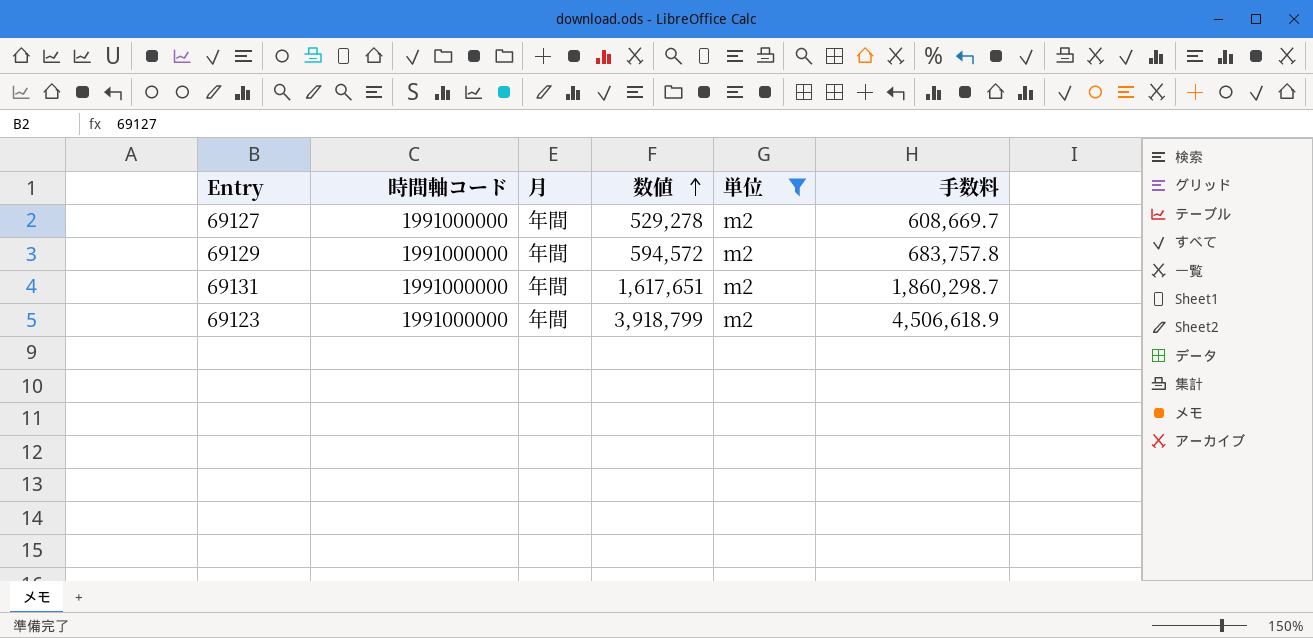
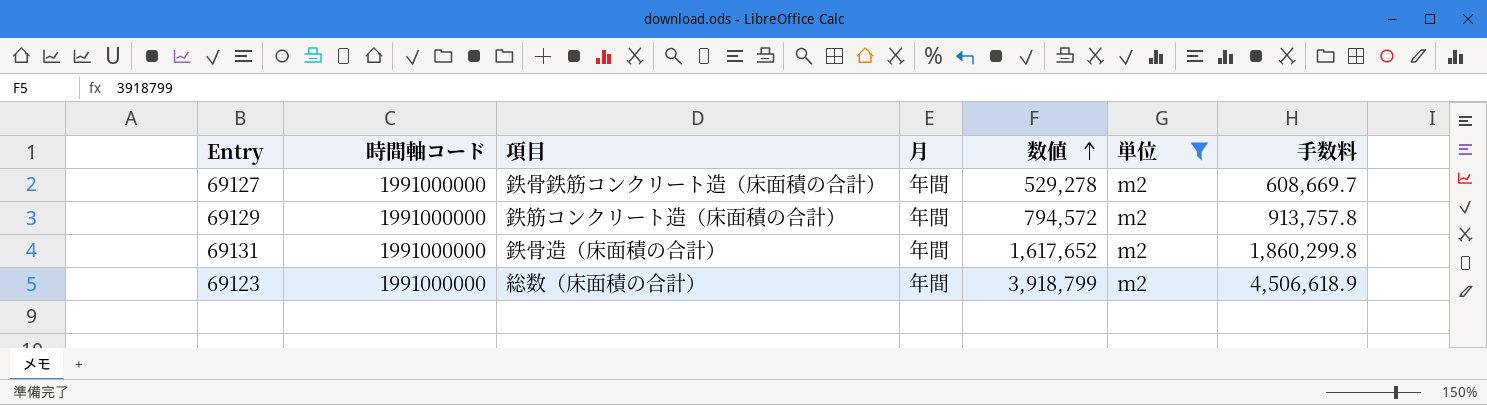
column 項目 | position: none -> 3
69129 | 数値: 594,572 -> 794,572
69129 | 手数料: 683,757.8 -> 913,757.8
69131 | 数値: 1,617,651 -> 1,617,652
69131 | 手数料: 1,860,298.7 -> 1,860,299.8

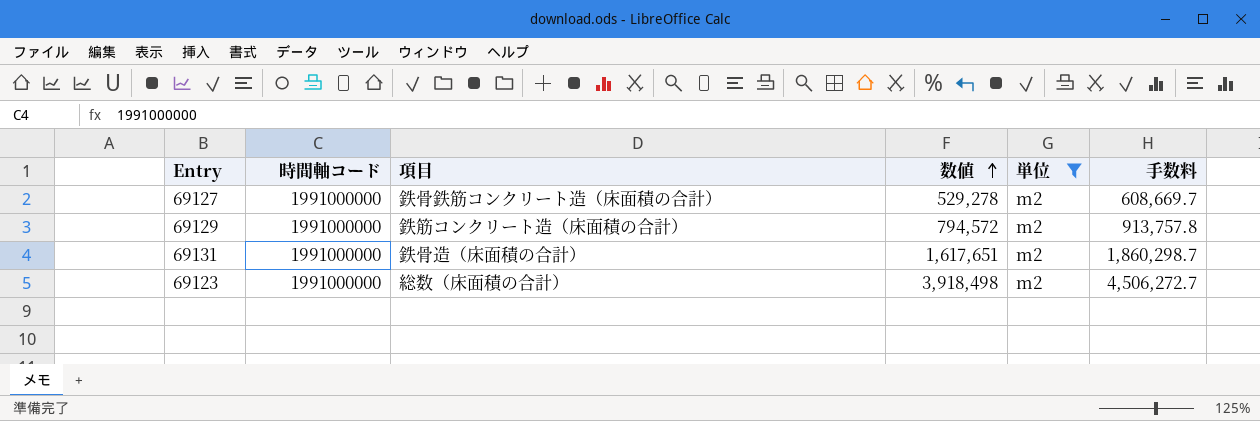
column 月 | position: 4 -> none
69131 | 数値: 1,617,652 -> 1,617,651
69131 | 手数料: 1,860,299.8 -> 1,860,298.7
69123 | 数値: 3,918,799 -> 3,918,498
69123 | 手数料: 4,506,618.9 -> 4,506,272.7

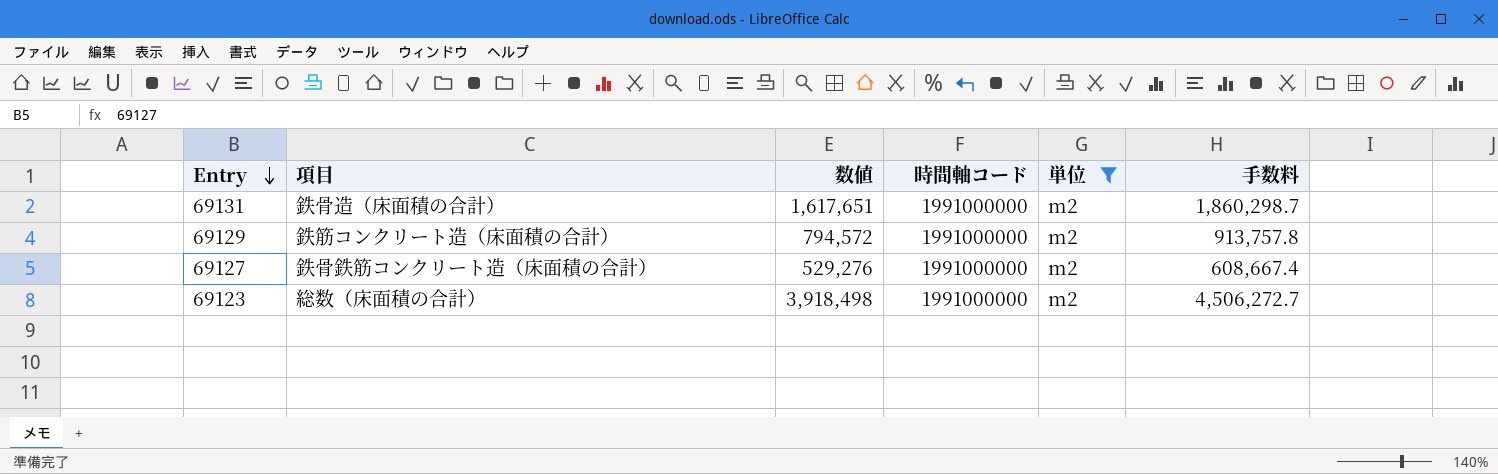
row order: 数値 ascending -> Entry descending
column 時間軸コード | position: 2 -> 4
69127 | 数値: 529,278 -> 529,276
69127 | 手数料: 608,669.7 -> 608,667.4

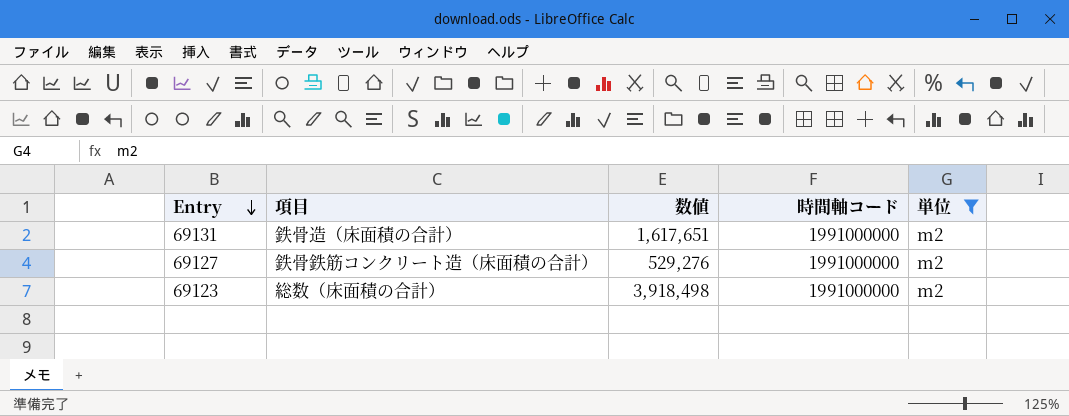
column 手数料 | formula: [数値] * 1.15 -> none
row 69129: 鉄筋コンクリート造（床面積の合計） | 794,572 | 1991000000 | m2 | 913,757.8 -> none

